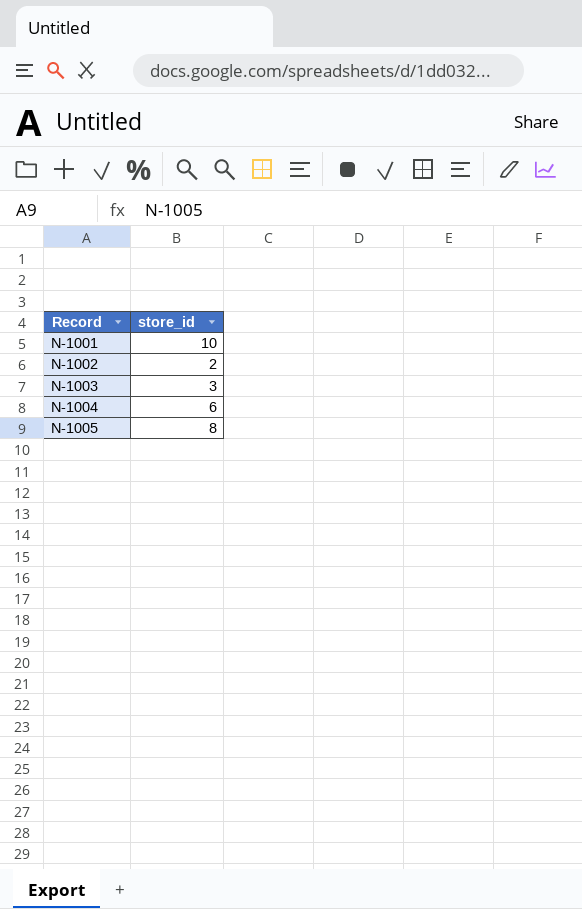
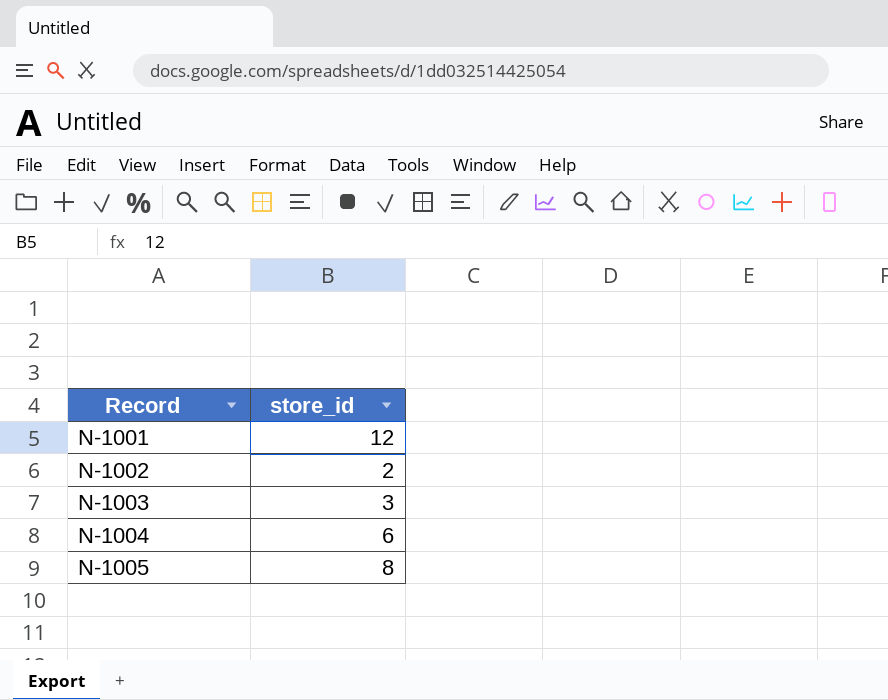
N-1001 | store_id: 10 -> 12

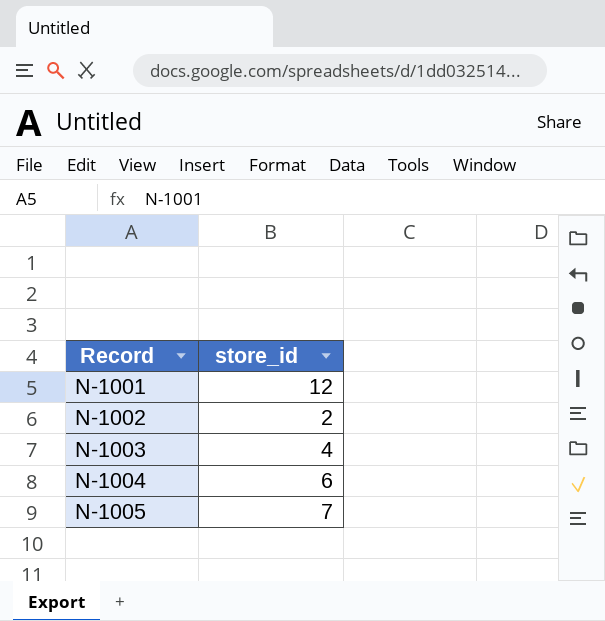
N-1003 | store_id: 3 -> 4
N-1005 | store_id: 8 -> 7

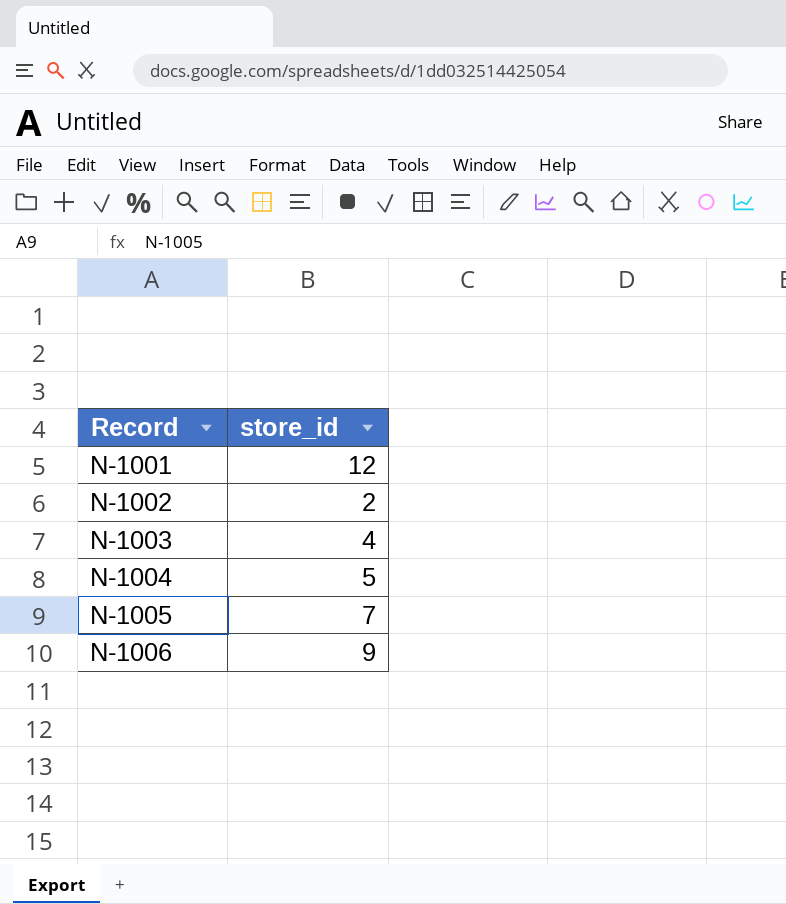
N-1004 | store_id: 6 -> 5
row N-1006: none -> 9

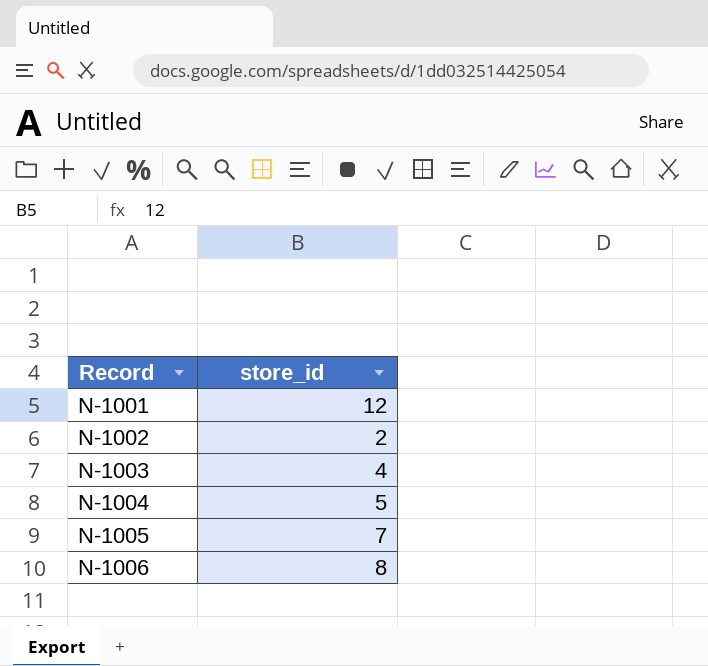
N-1006 | store_id: 9 -> 8

